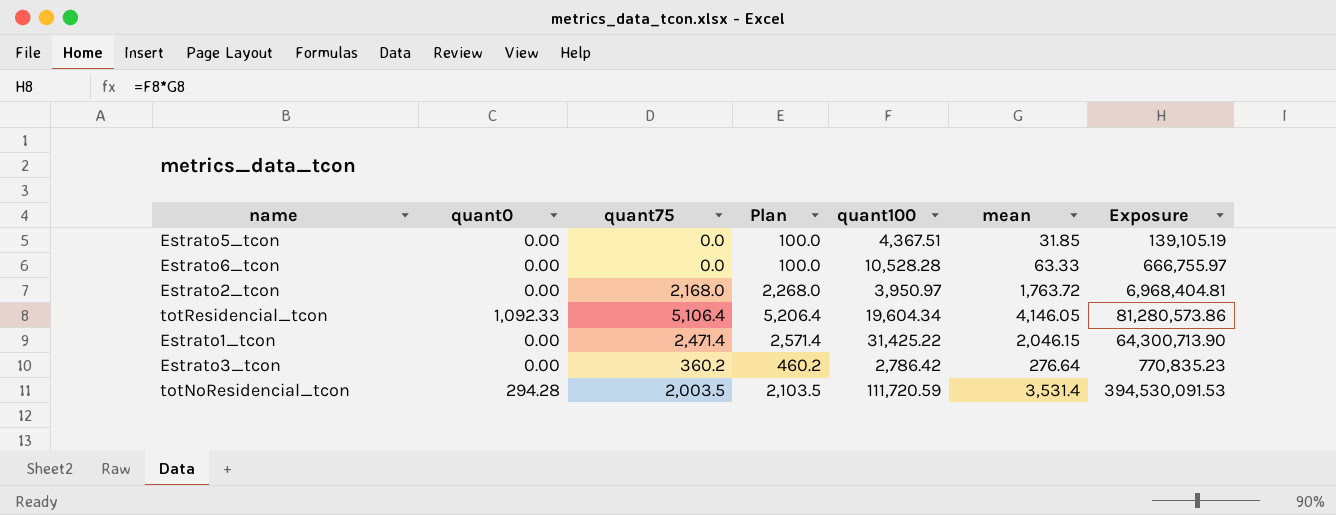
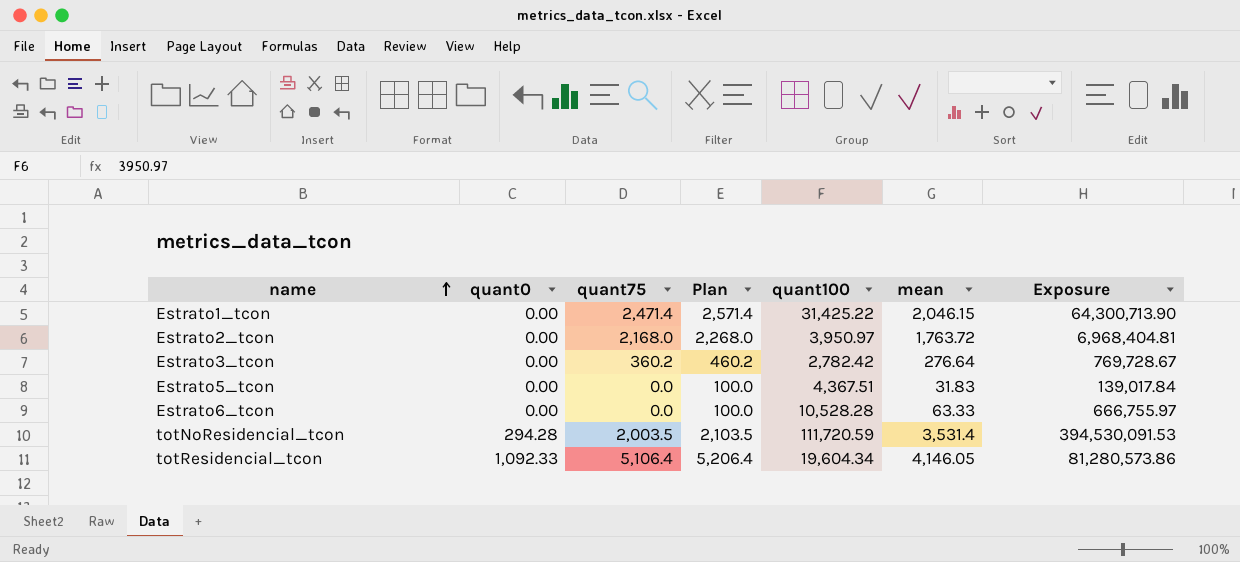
row order: none -> name ascending
Estrato3_tcon | quant100: 2,786.42 -> 2,782.42
Estrato3_tcon | Exposure: 770,835.23 -> 769,728.67
Estrato5_tcon | mean: 31.85 -> 31.83
Estrato5_tcon | Exposure: 139,105.19 -> 139,017.84

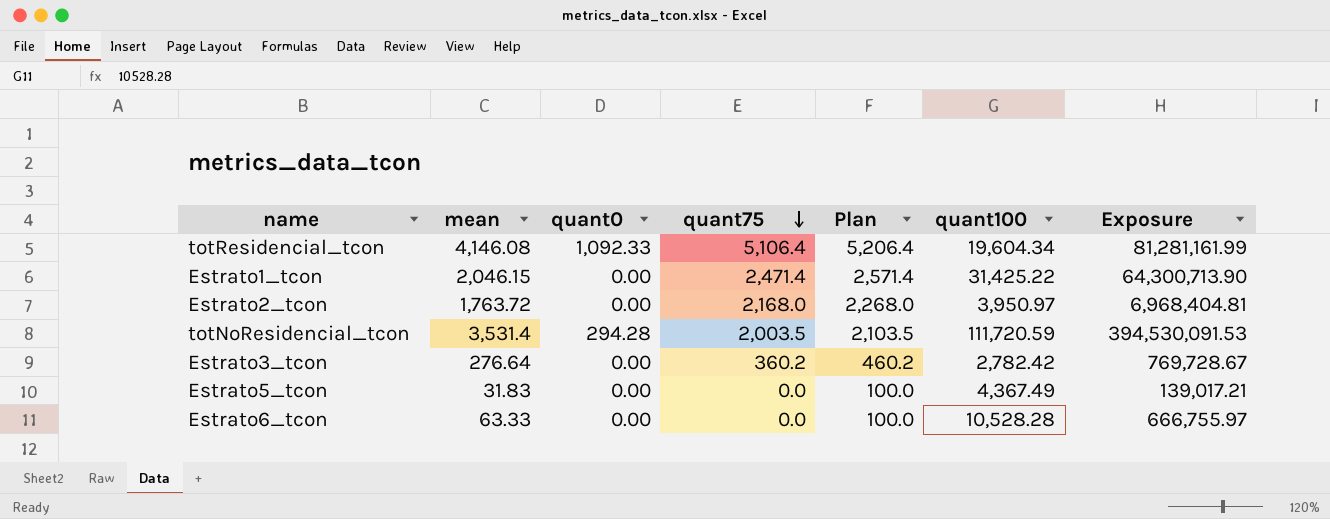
row order: name ascending -> quant75 descending
column mean | position: 6 -> 2
totResidencial_tcon | mean: 4,146.05 -> 4,146.08
totResidencial_tcon | Exposure: 81,280,573.86 -> 81,281,161.99
Estrato5_tcon | quant100: 4,367.51 -> 4,367.49
Estrato5_tcon | Exposure: 139,017.84 -> 139,017.21

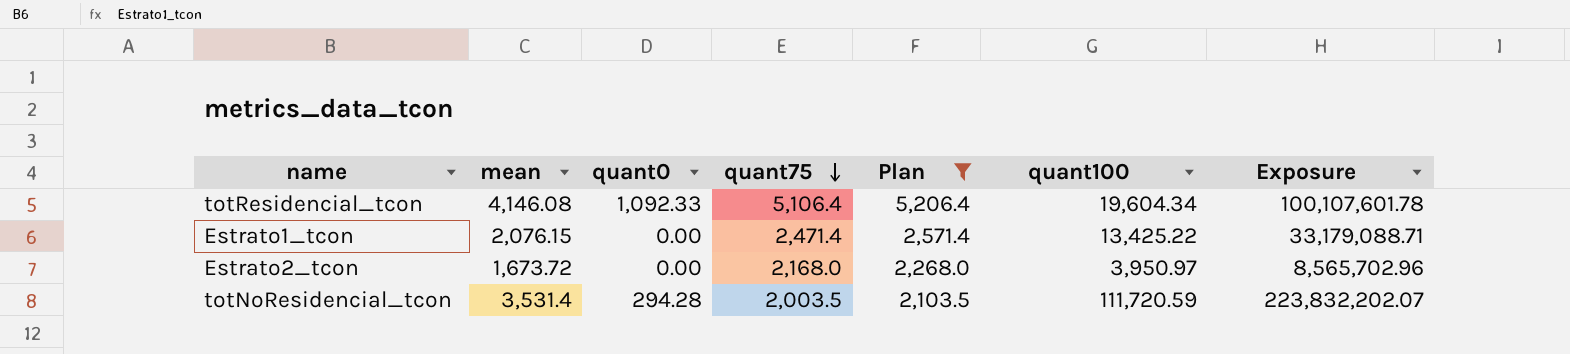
filter: none -> Plan >= 2,103.5
column Exposure | formula: [mean] * [quant100] -> [quant75] * [quant100]
Estrato1_tcon | mean: 2,046.15 -> 2,076.15
Estrato1_tcon | quant100: 31,425.22 -> 13,425.22
Estrato2_tcon | mean: 1,763.72 -> 1,673.72

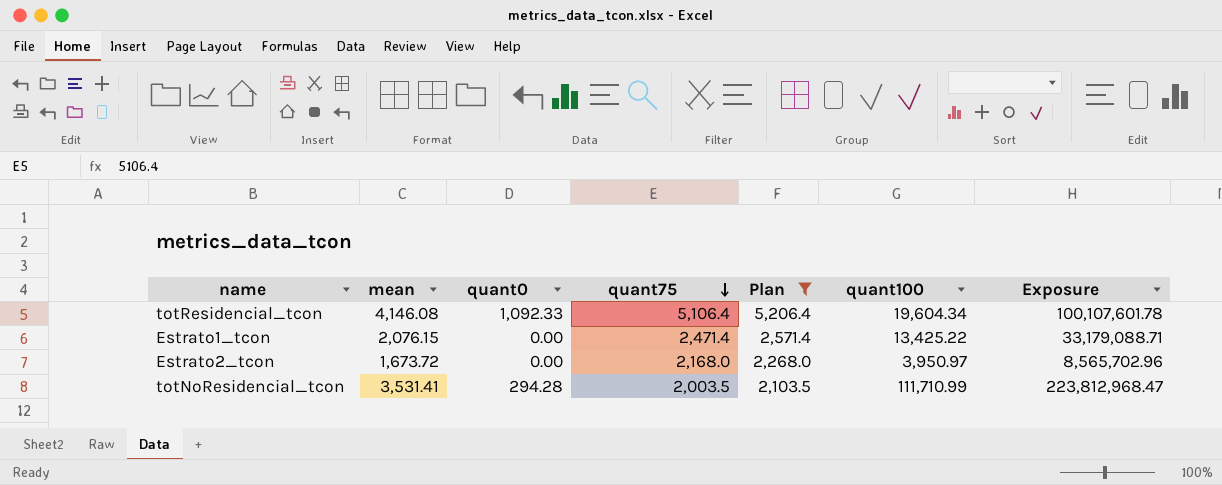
totNoResidencial_tcon | mean: 3,531.4 -> 3,531.41
totNoResidencial_tcon | quant100: 111,720.59 -> 111,710.99
totNoResidencial_tcon | Exposure: 223,832,202.07 -> 223,812,968.47

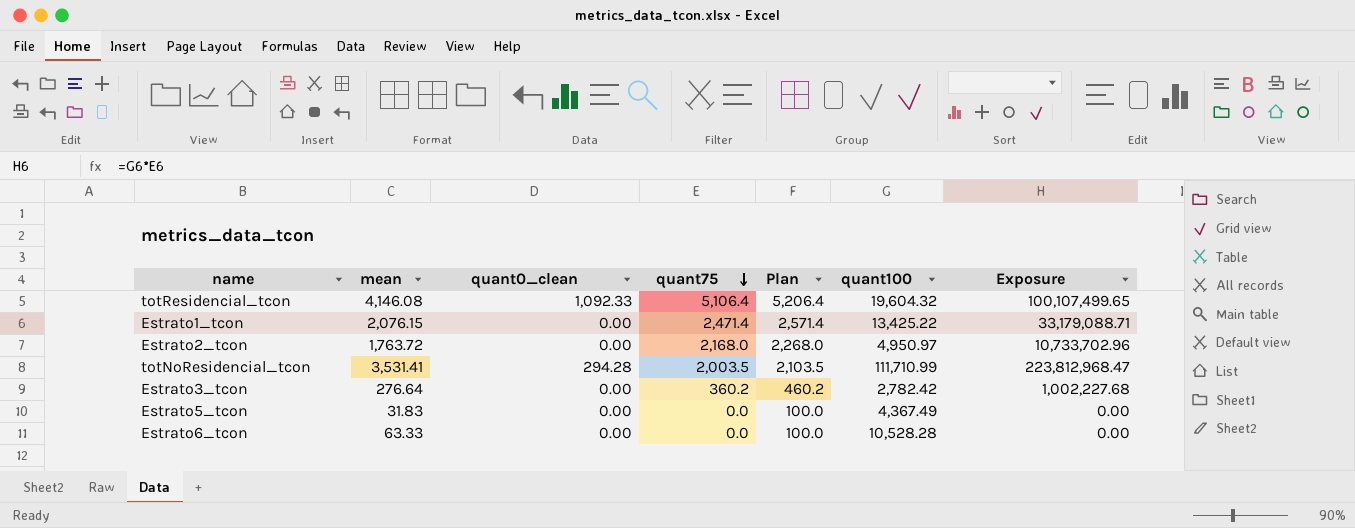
filter: Plan >= 2,103.5 -> none
column name: quant0 -> quant0_clean
totResidencial_tcon | quant100: 19,604.34 -> 19,604.32
totResidencial_tcon | Exposure: 100,107,601.78 -> 100,107,499.65
Estrato2_tcon | mean: 1,673.72 -> 1,763.72
Estrato2_tcon | quant100: 3,950.97 -> 4,950.97
Estrato2_tcon | Exposure: 8,565,702.96 -> 10,733,702.96

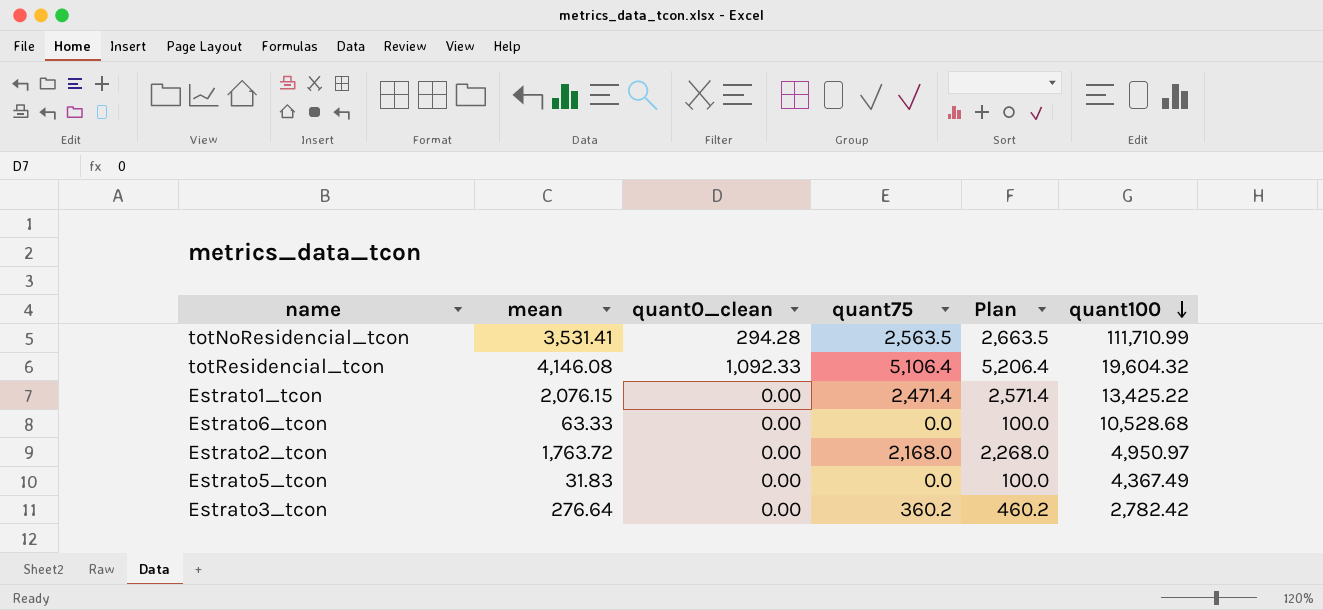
row order: quant75 descending -> quant100 descending
column Exposure | formula: [quant75] * [quant100] -> none
totNoResidencial_tcon | quant75: 2,003.5 -> 2,563.5
totNoResidencial_tcon | Plan: 2,103.5 -> 2,663.5
Estrato6_tcon | quant100: 10,528.28 -> 10,528.68

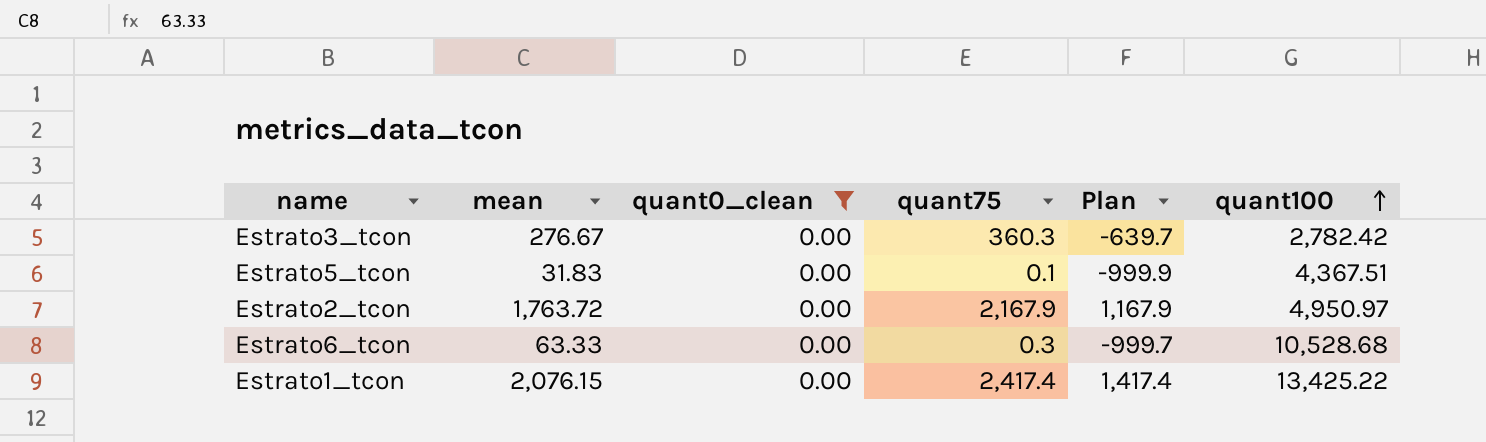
filter: none -> quant0_clean = 0.00
row order: quant100 descending -> quant100 ascending
column Plan | formula: [quant75] + 100 -> [quant75] - 1000
Estrato3_tcon | mean: 276.64 -> 276.67
Estrato3_tcon | quant75: 360.2 -> 360.3
Estrato5_tcon | quant75: 0.0 -> 0.1
Estrato5_tcon | quant100: 4,367.49 -> 4,367.51
Estrato2_tcon | quant75: 2,168.0 -> 2,167.9
Estrato6_tcon | quant75: 0.0 -> 0.3
Estrato1_tcon | quant75: 2,471.4 -> 2,417.4

